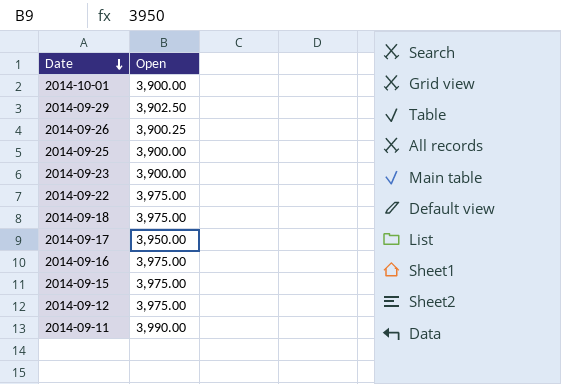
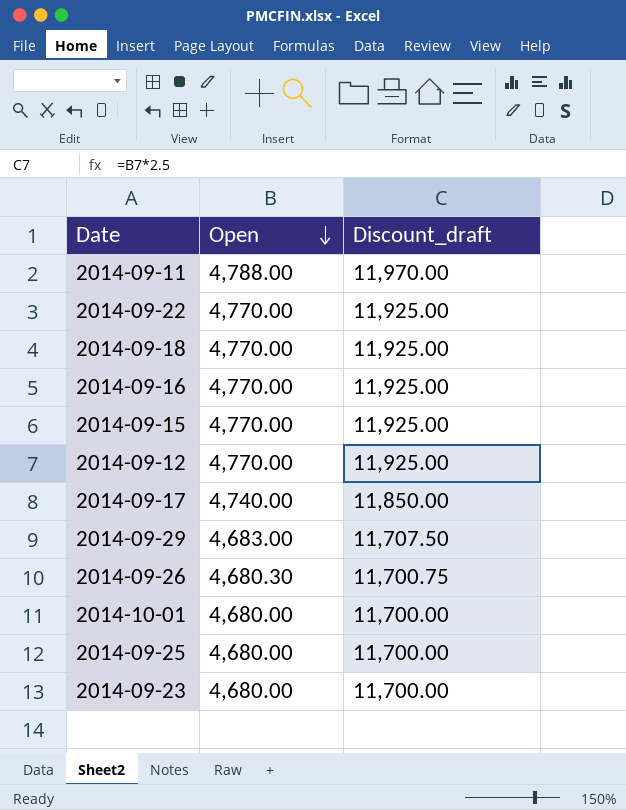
row order: Date descending -> Open descending
column Discount_draft | formula: none -> [Open] * 2.5
2014-09-11 | Open: 3,990.00 -> 4,788.00
2014-09-22 | Open: 3,975.00 -> 4,770.00
2014-09-18 | Open: 3,975.00 -> 4,770.00
2014-09-16 | Open: 3,975.00 -> 4,770.00
2014-09-15 | Open: 3,975.00 -> 4,770.00
2014-09-12 | Open: 3,975.00 -> 4,770.00
2014-09-17 | Open: 3,950.00 -> 4,740.00
2014-09-29 | Open: 3,902.50 -> 4,683.00
2014-09-26 | Open: 3,900.25 -> 4,680.30
2014-10-01 | Open: 3,900.00 -> 4,680.00
2014-09-25 | Open: 3,900.00 -> 4,680.00
2014-09-23 | Open: 3,900.00 -> 4,680.00

